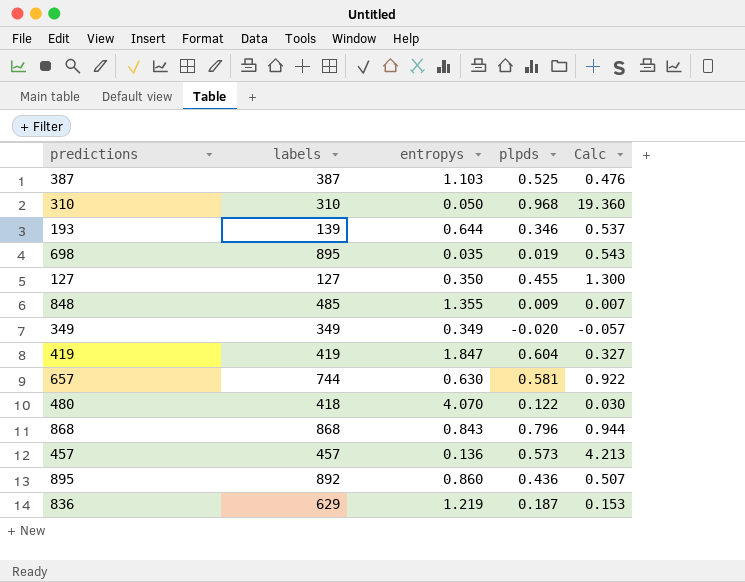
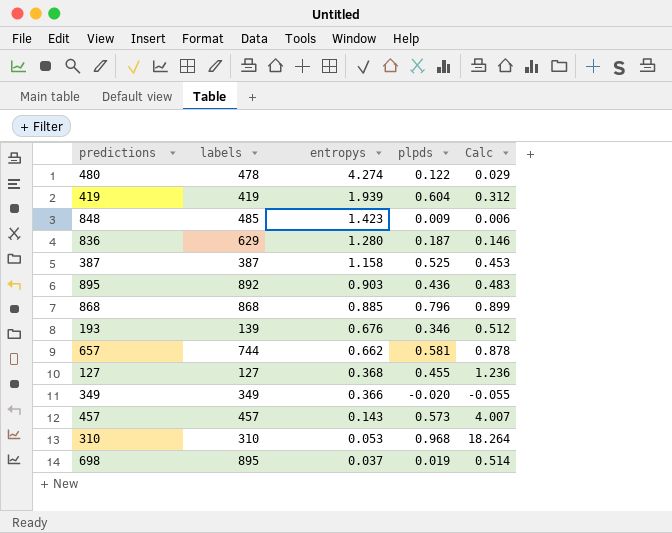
row order: none -> entropys descending
480 | labels: 418 -> 478
480 | entropys: 4.070 -> 4.274
480 | Calc: 0.030 -> 0.029
419 | entropys: 1.847 -> 1.939
419 | Calc: 0.327 -> 0.312
848 | entropys: 1.355 -> 1.423
848 | Calc: 0.007 -> 0.006
836 | entropys: 1.219 -> 1.280
836 | Calc: 0.153 -> 0.146
387 | entropys: 1.103 -> 1.158
387 | Calc: 0.476 -> 0.453
895 | entropys: 0.860 -> 0.903
895 | Calc: 0.507 -> 0.483
868 | entropys: 0.843 -> 0.885
868 | Calc: 0.944 -> 0.899
193 | entropys: 0.644 -> 0.676
193 | Calc: 0.537 -> 0.512
657 | entropys: 0.630 -> 0.662
657 | Calc: 0.922 -> 0.878
127 | entropys: 0.350 -> 0.368
127 | Calc: 1.300 -> 1.236
349 | entropys: 0.349 -> 0.366
349 | Calc: -0.057 -> -0.055
457 | entropys: 0.136 -> 0.143
457 | Calc: 4.213 -> 4.007
310 | entropys: 0.050 -> 0.053
310 | Calc: 19.360 -> 18.264
698 | entropys: 0.035 -> 0.037
698 | Calc: 0.543 -> 0.514

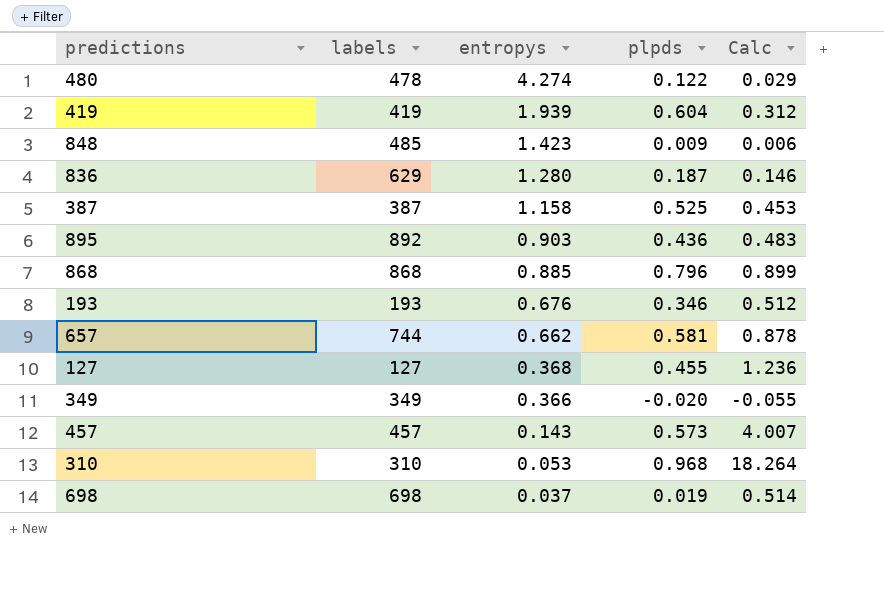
193 | labels: 139 -> 193
698 | labels: 895 -> 698

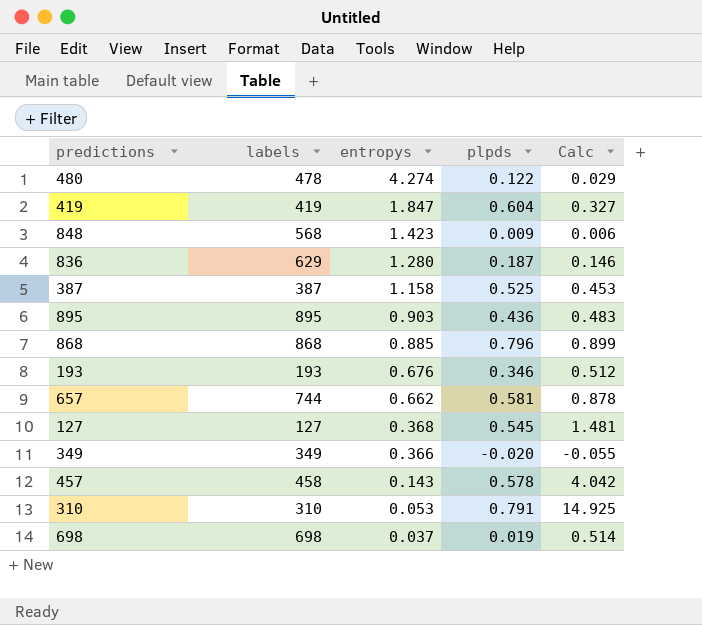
419 | entropys: 1.939 -> 1.847
419 | Calc: 0.312 -> 0.327
848 | labels: 485 -> 568
895 | labels: 892 -> 895
127 | plpds: 0.455 -> 0.545
127 | Calc: 1.236 -> 1.481
457 | labels: 457 -> 458
457 | plpds: 0.573 -> 0.578
457 | Calc: 4.007 -> 4.042
310 | plpds: 0.968 -> 0.791
310 | Calc: 18.264 -> 14.925

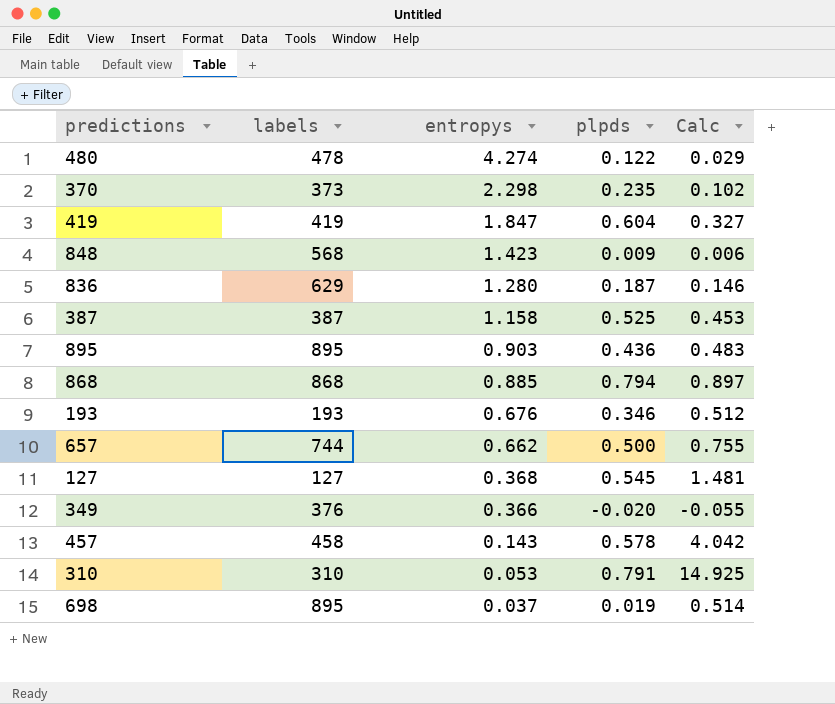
row 370: none -> 373 | 2.298 | 0.235 | 0.102
868 | plpds: 0.796 -> 0.794
868 | Calc: 0.899 -> 0.897
657 | plpds: 0.581 -> 0.500
657 | Calc: 0.878 -> 0.755
349 | labels: 349 -> 376
698 | labels: 698 -> 895

